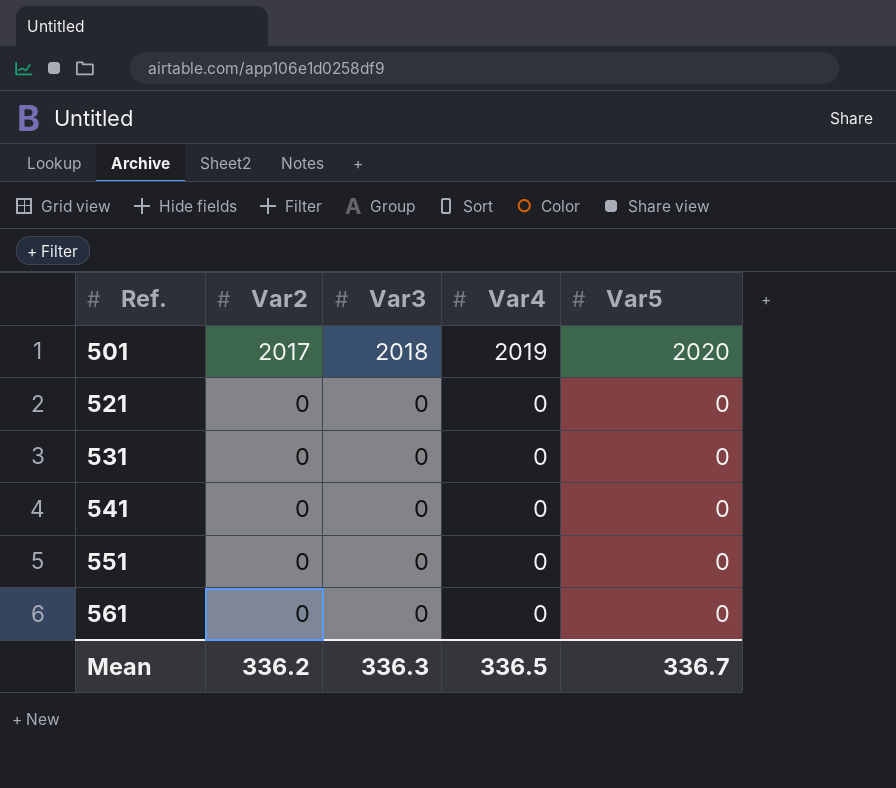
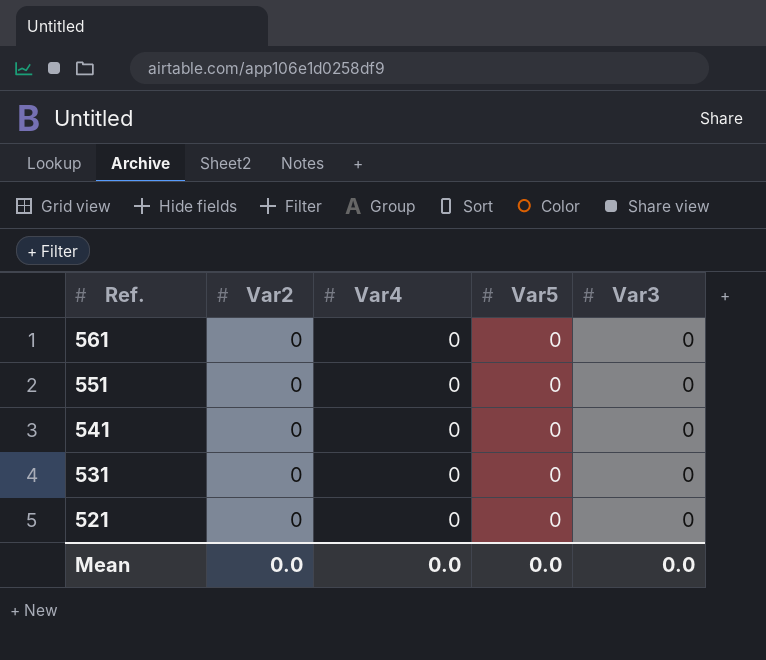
row order: Ref. ascending -> Ref. descending
column Var3 | position: 3 -> 5
row 501: 2017 | 2018 | 2019 | 2020 -> none
Mean | Var2: 336.2 -> 0.0
Mean | Var4: 336.5 -> 0.0
Mean | Var5: 336.7 -> 0.0
Mean | Var3: 336.3 -> 0.0

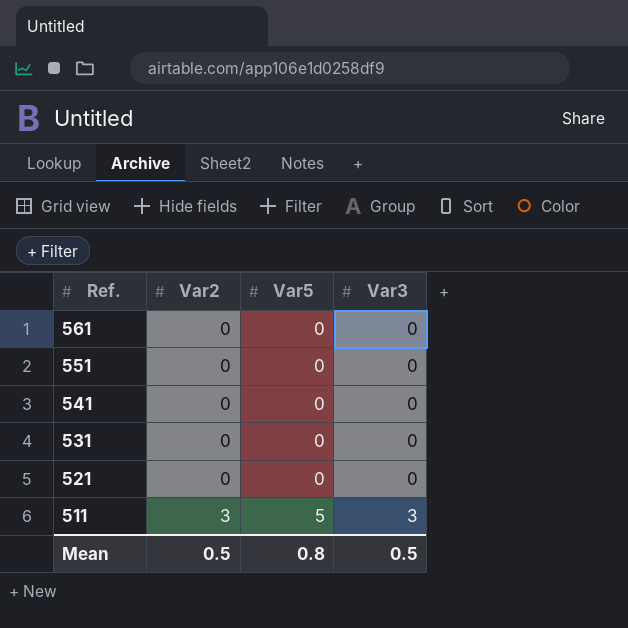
column Var4 | position: 3 -> none
row 511: none -> 3 | 5 | 3
Mean | Var2: 0.0 -> 0.5
Mean | Var5: 0.0 -> 0.8
Mean | Var3: 0.0 -> 0.5

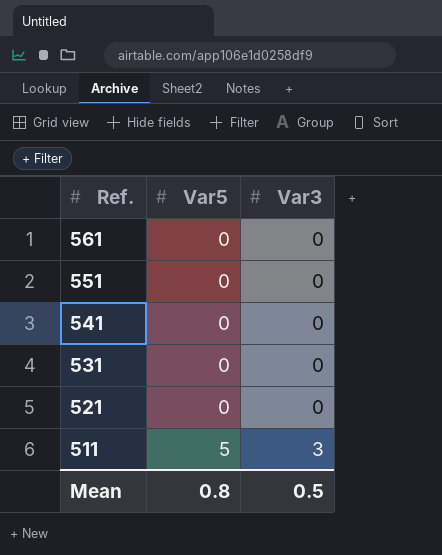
column Var2 | position: 2 -> none

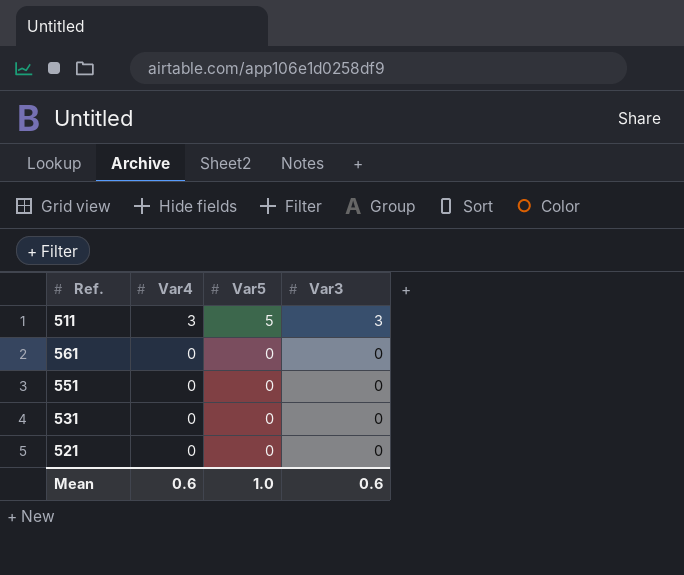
row order: Ref. descending -> Var4 descending
column Var4 | position: none -> 2
row 541: 0 | 0 -> none
Mean | Var5: 0.8 -> 1.0
Mean | Var3: 0.5 -> 0.6

